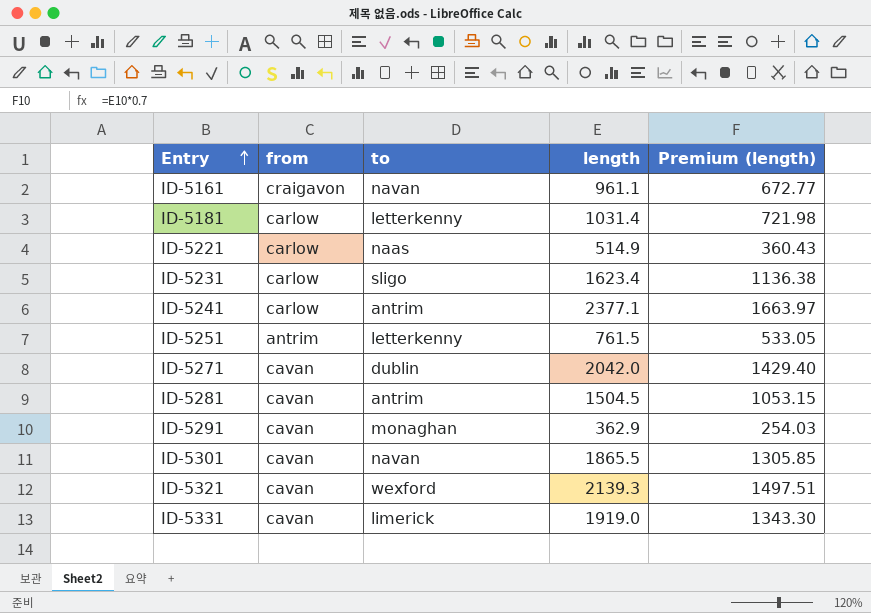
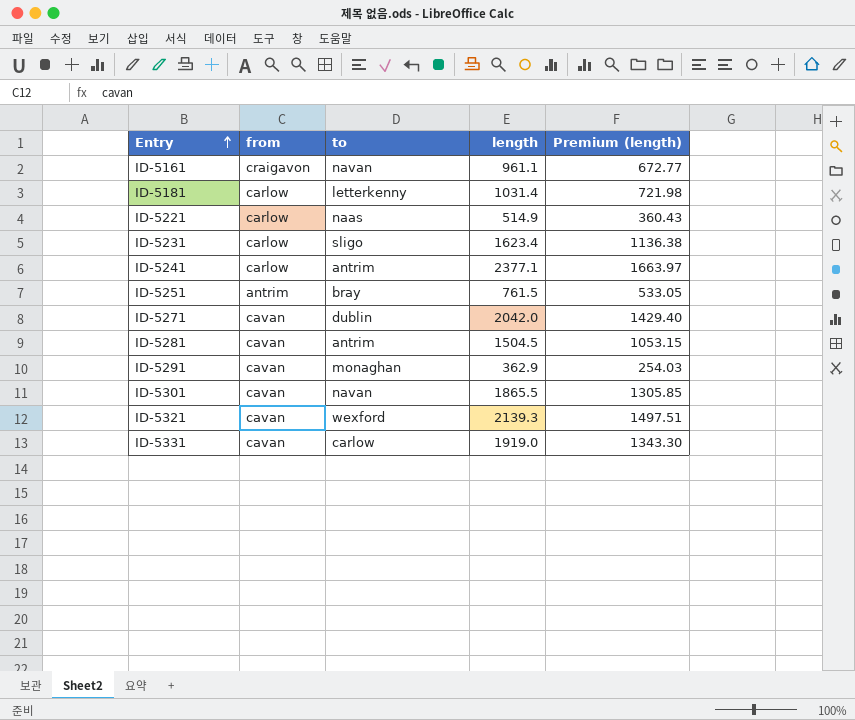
ID-5251 | to: letterkenny -> bray
ID-5331 | to: limerick -> carlow

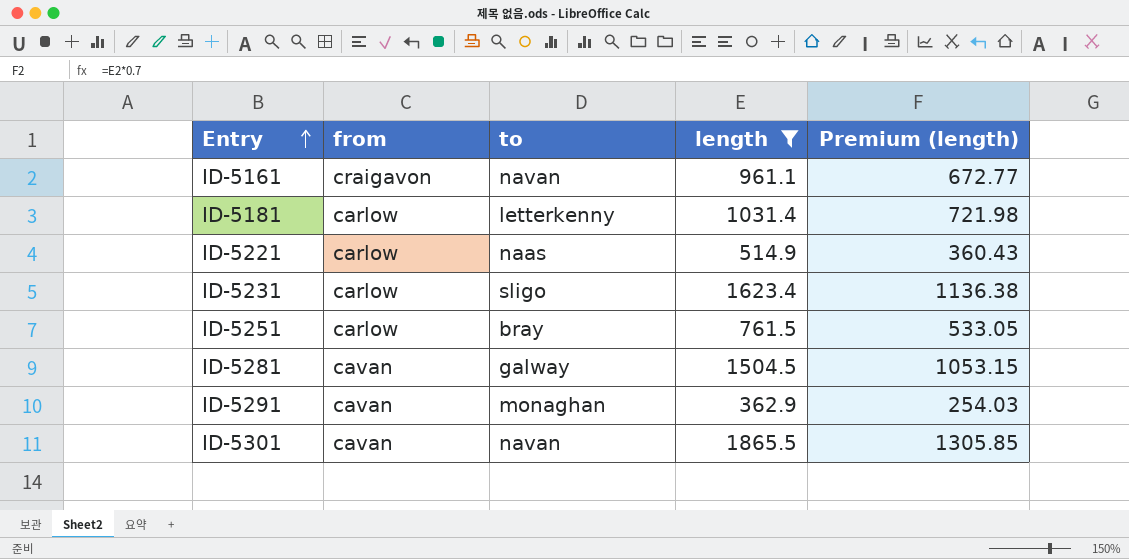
filter: none -> length <= 1865.5
ID-5251 | from: antrim -> carlow
ID-5281 | to: antrim -> galway

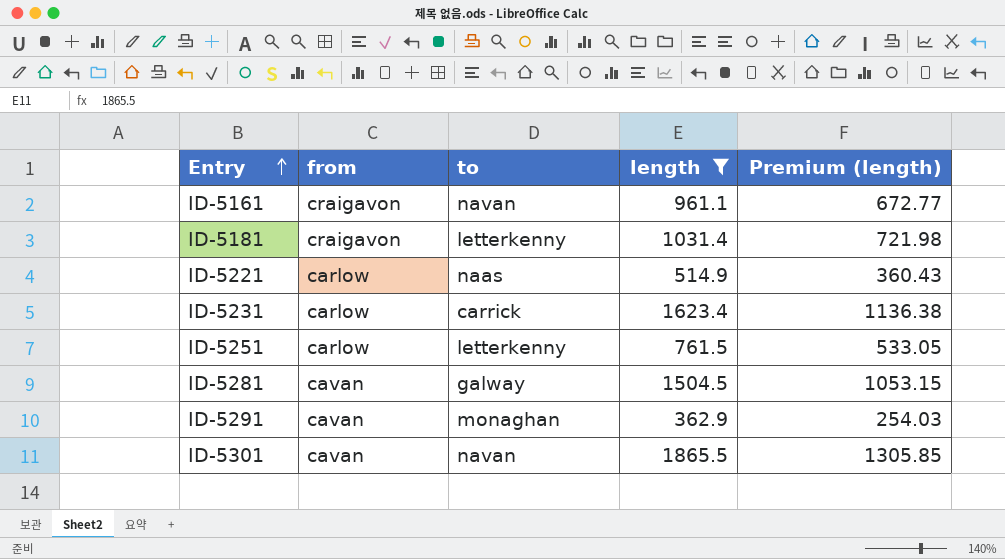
ID-5181 | from: carlow -> craigavon
ID-5231 | to: sligo -> carrick
ID-5251 | to: bray -> letterkenny

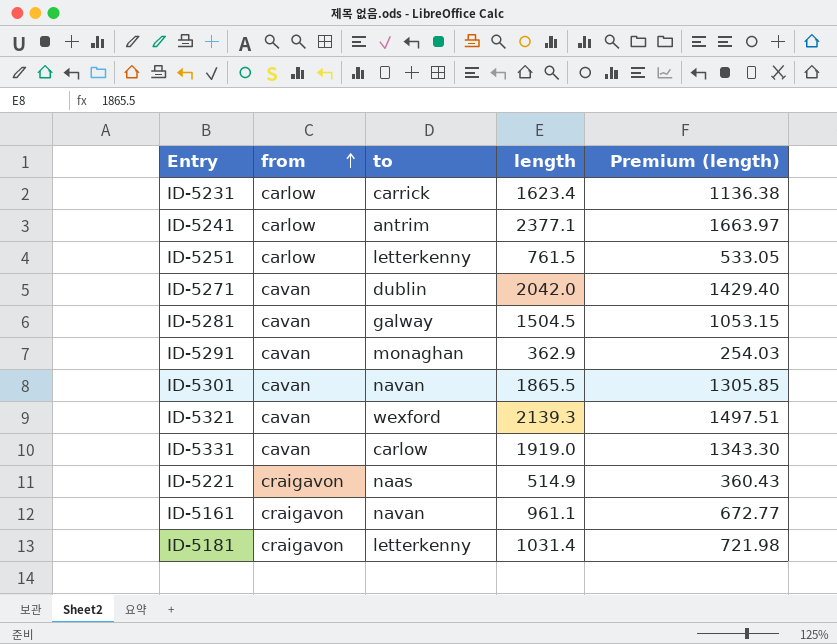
filter: length <= 1865.5 -> none
row order: Entry ascending -> from ascending
ID-5221 | from: carlow -> craigavon

